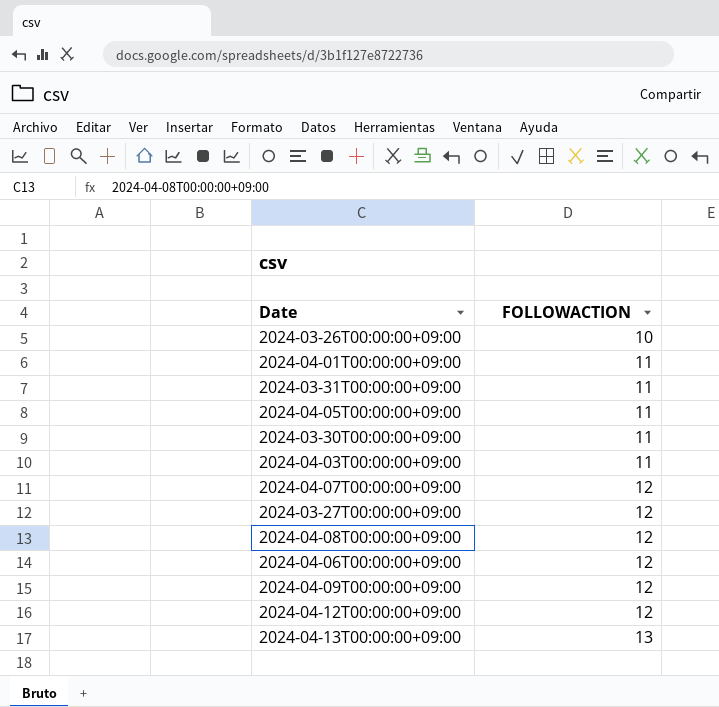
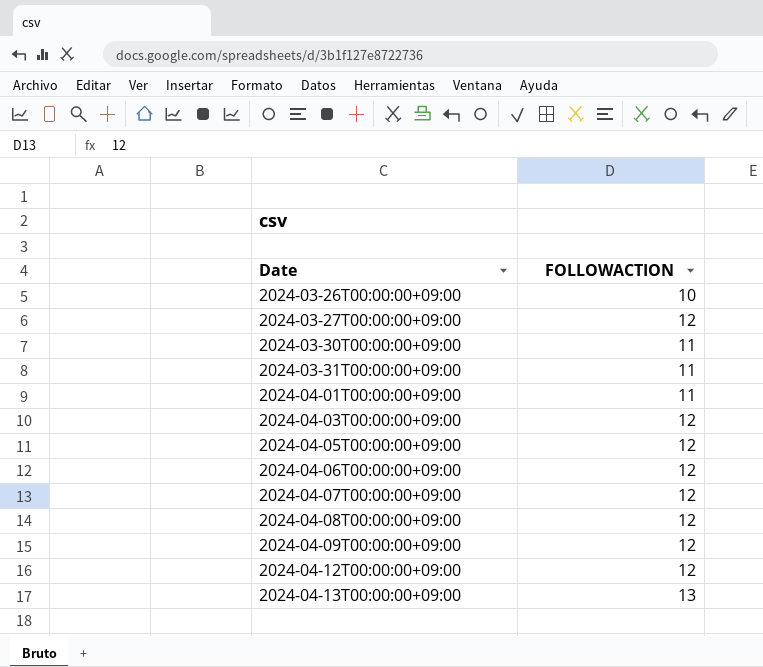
row order: FOLLOWACTION ascending -> Date ascending
2024-04-03T00:00:00+09:00 | FOLLOWACTION: 11 -> 12
2024-04-05T00:00:00+09:00 | FOLLOWACTION: 11 -> 12

